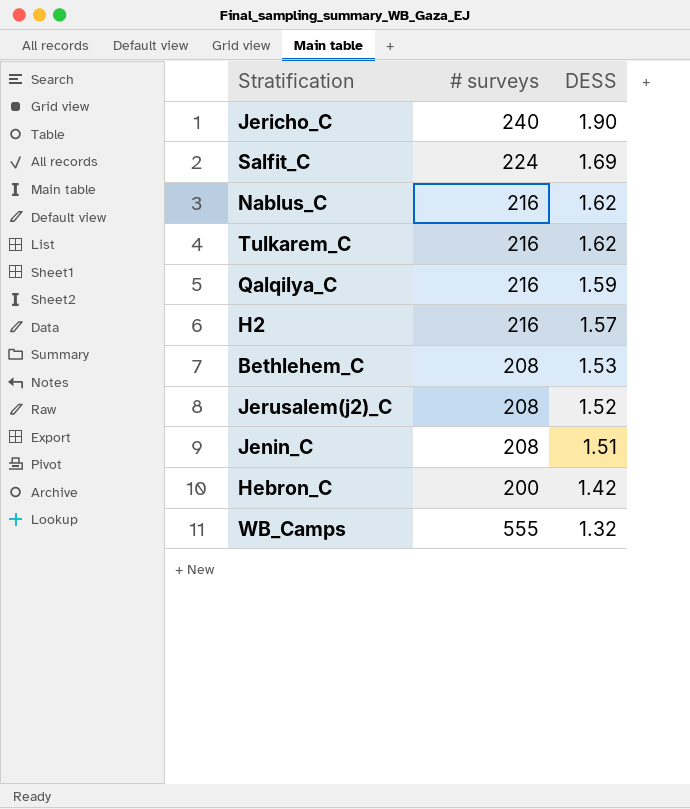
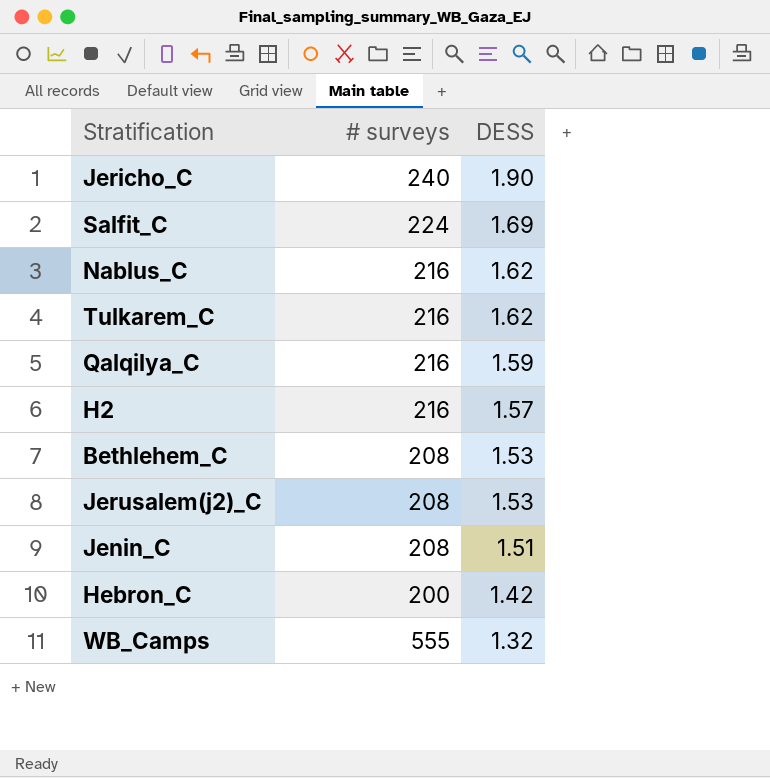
Jerusalem(j2)_C | DESS: 1.52 -> 1.53

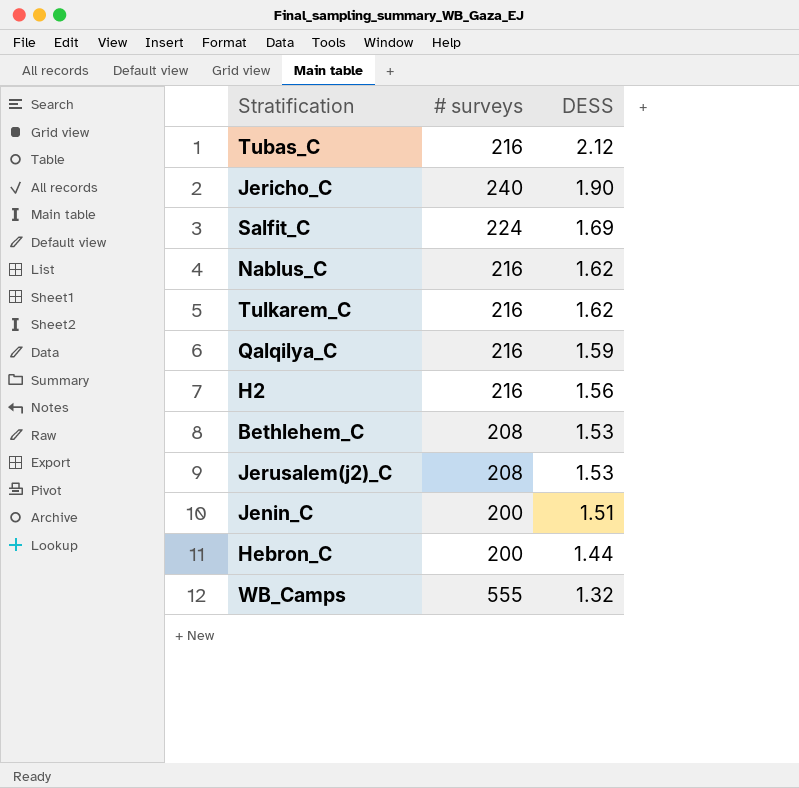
row Tubas_C: none -> 216 | 2.12
H2 | DESS: 1.57 -> 1.56
Jenin_C | # surveys: 208 -> 200
Hebron_C | DESS: 1.42 -> 1.44

